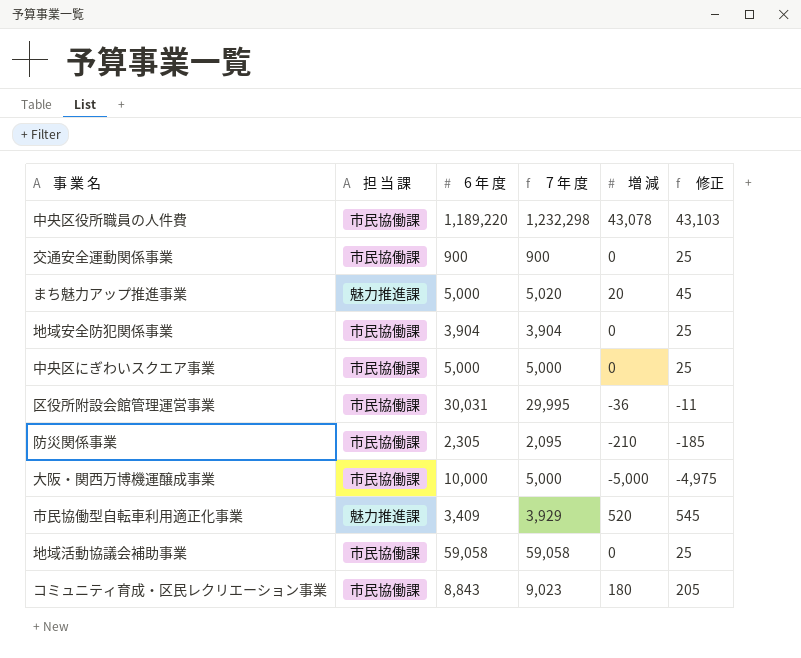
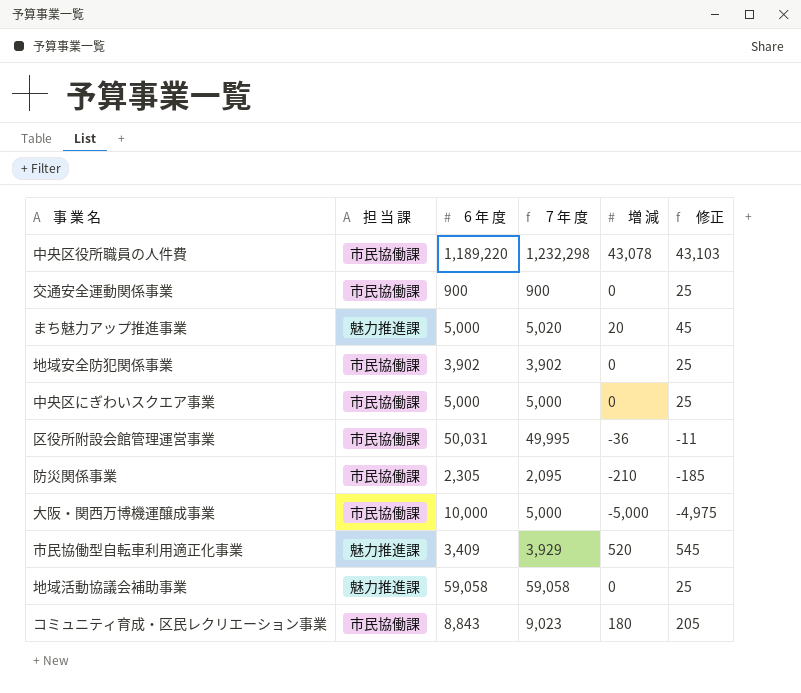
地域安全防犯関係事業 | 6 年 度: 3,904 -> 3,902
地域安全防犯関係事業 | 7 年 度: 3,904 -> 3,902
区役所附設会館管理運営事業 | 6 年 度: 30,031 -> 50,031
区役所附設会館管理運営事業 | 7 年 度: 29,995 -> 49,995
地域活動協議会補助事業 | 担 当 課: 市民協働課 -> 魅力推進課

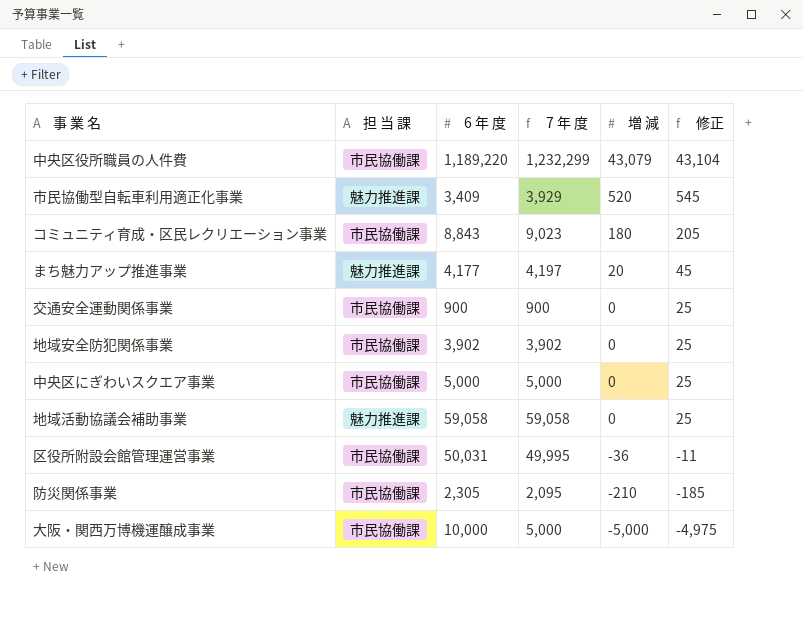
row order: none -> 増 減 descending
中央区役所職員の人件費 | 7 年 度: 1,232,298 -> 1,232,299
中央区役所職員の人件費 | 増 減: 43,078 -> 43,079
中央区役所職員の人件費 | 修正: 43,103 -> 43,104
まち魅力アップ推進事業 | 6 年 度: 5,000 -> 4,177
まち魅力アップ推進事業 | 7 年 度: 5,020 -> 4,197

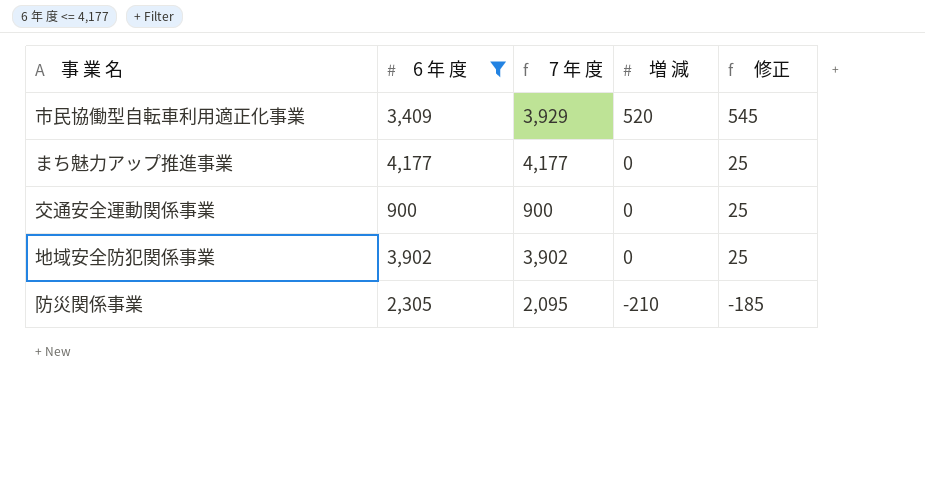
filter: none -> 6 年 度 <= 4,177
column 担 当 課 | position: 2 -> none
まち魅力アップ推進事業 | 7 年 度: 4,197 -> 4,177
まち魅力アップ推進事業 | 増 減: 20 -> 0
まち魅力アップ推進事業 | 修正: 45 -> 25

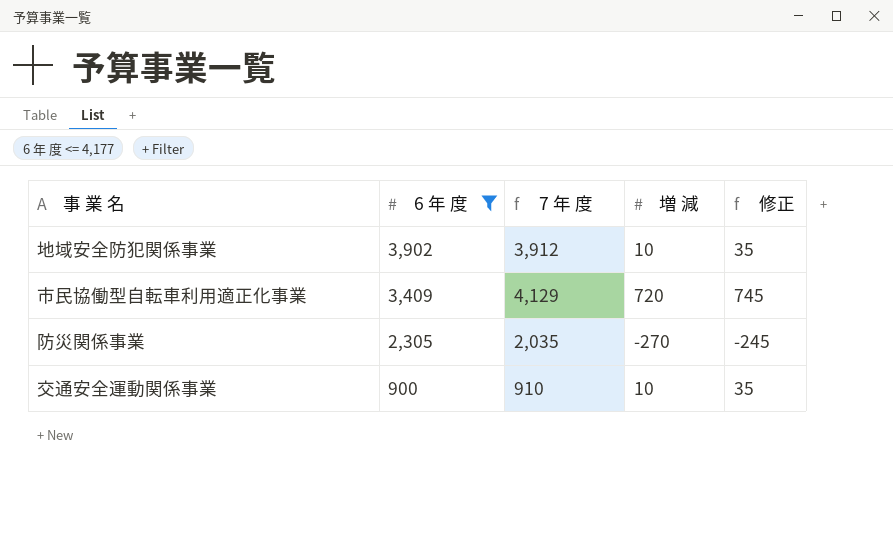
row order: 増 減 descending -> 6 年 度 descending
row まち魅力アップ推進事業: 4,177 | 4,177 | 0 | 25 -> none
地域安全防犯関係事業 | 7 年 度: 3,902 -> 3,912
地域安全防犯関係事業 | 増 減: 0 -> 10
地域安全防犯関係事業 | 修正: 25 -> 35
市民協働型自転車利用適正化事業 | 7 年 度: 3,929 -> 4,129
市民協働型自転車利用適正化事業 | 増 減: 520 -> 720
市民協働型自転車利用適正化事業 | 修正: 545 -> 745
防災関係事業 | 7 年 度: 2,095 -> 2,035
防災関係事業 | 増 減: -210 -> -270
防災関係事業 | 修正: -185 -> -245
交通安全運動関係事業 | 7 年 度: 900 -> 910
交通安全運動関係事業 | 増 減: 0 -> 10
交通安全運動関係事業 | 修正: 25 -> 35

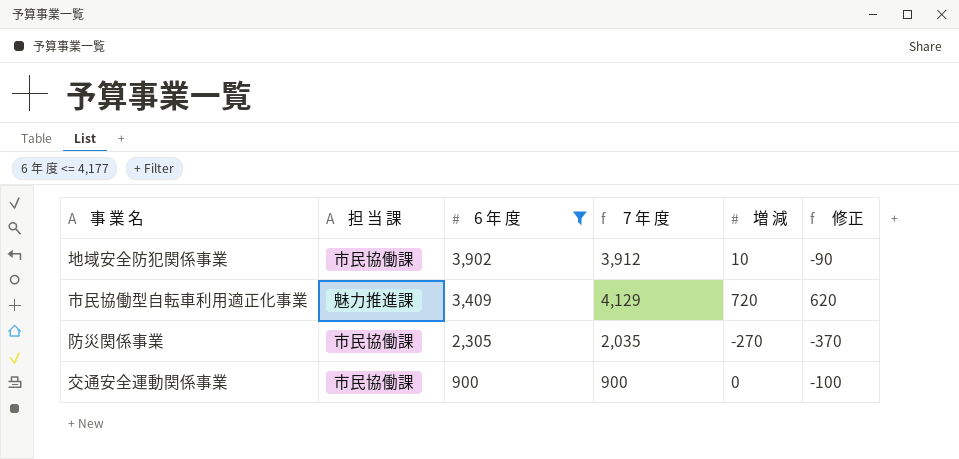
column 担 当 課 | position: none -> 2
column 修正 | formula: [増 減] + 25 -> [増 減] - 100
交通安全運動関係事業 | 7 年 度: 910 -> 900
交通安全運動関係事業 | 増 減: 10 -> 0

